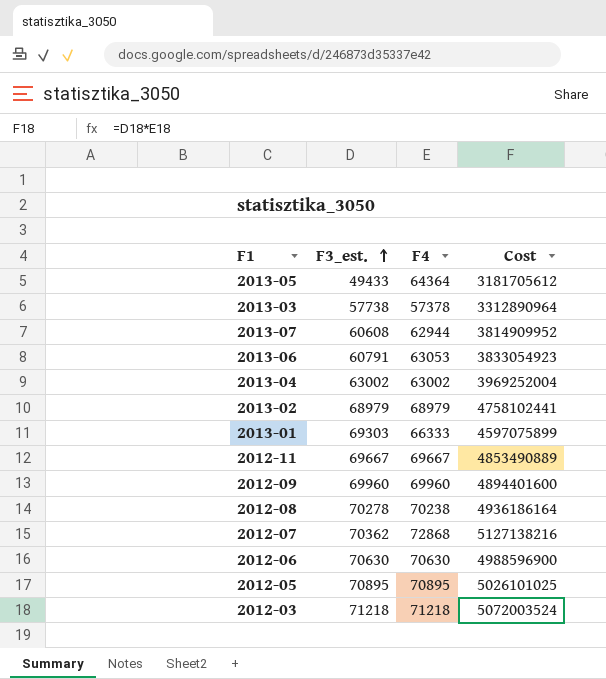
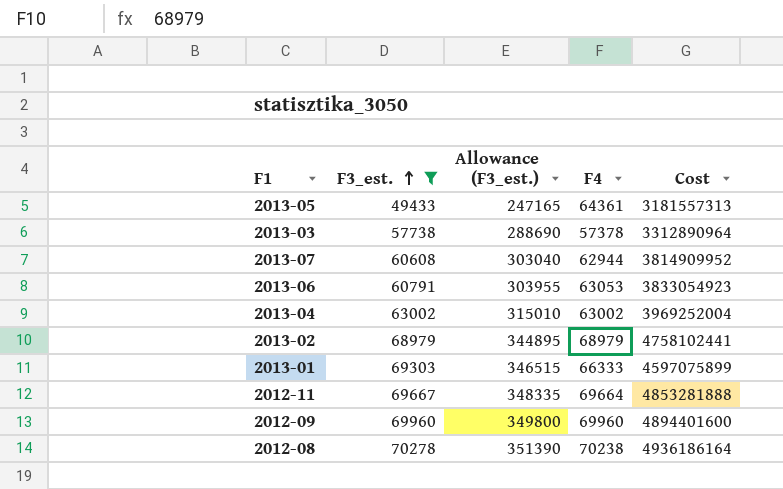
filter: none -> F3_est. <= 70278
column Allowance (F3_est.) | formula: none -> [F3_est.] * 5
2013-05 | F4: 64364 -> 64361
2013-05 | Cost: 3181705612 -> 3181557313
2012-11 | F4: 69667 -> 69664
2012-11 | Cost: 4853490889 -> 4853281888

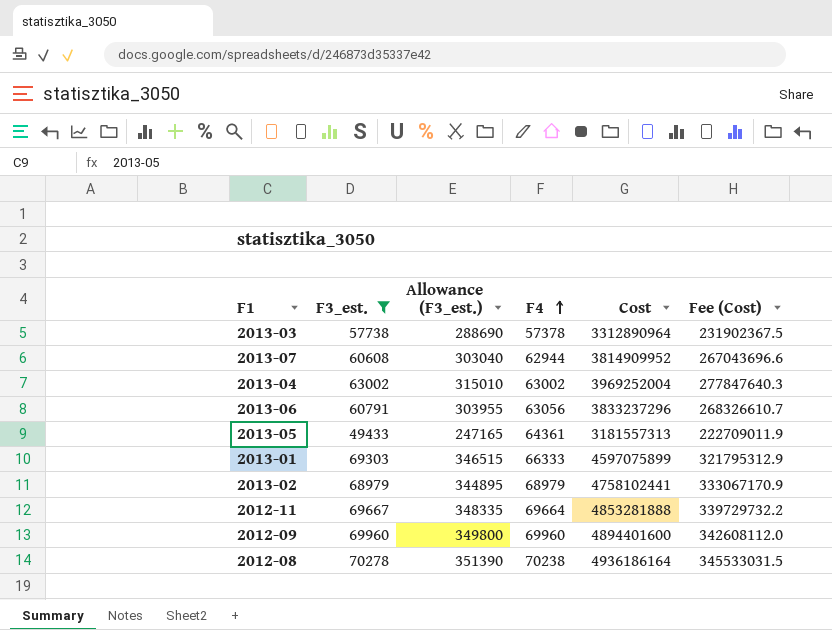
row order: F3_est. ascending -> F4 ascending
column Fee (Cost) | formula: none -> [Cost] * 0.07
2013-06 | F4: 63053 -> 63056
2013-06 | Cost: 3833054923 -> 3833237296

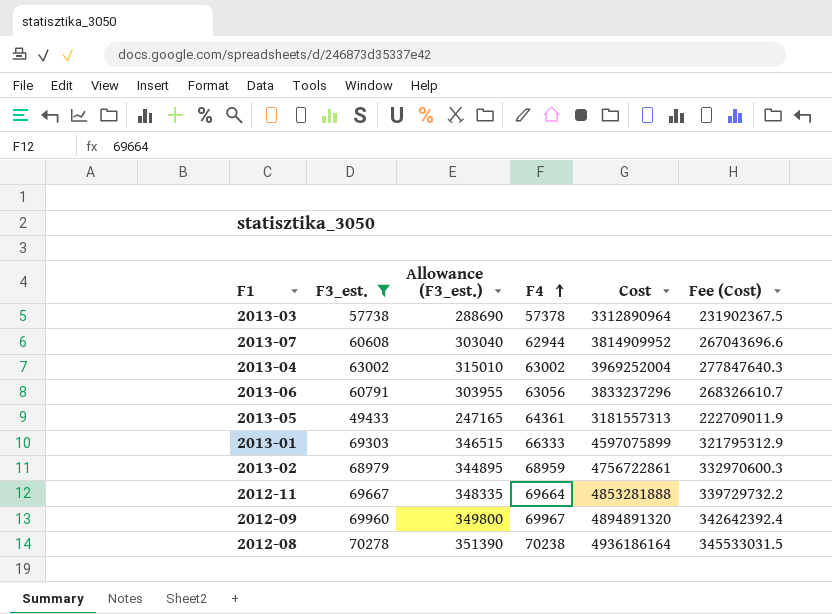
2013-02 | F4: 68979 -> 68959
2013-02 | Cost: 4758102441 -> 4756722861
2013-02 | Fee (Cost): 333067170.9 -> 332970600.3
2012-09 | F4: 69960 -> 69967
2012-09 | Cost: 4894401600 -> 4894891320
2012-09 | Fee (Cost): 342608112.0 -> 342642392.4

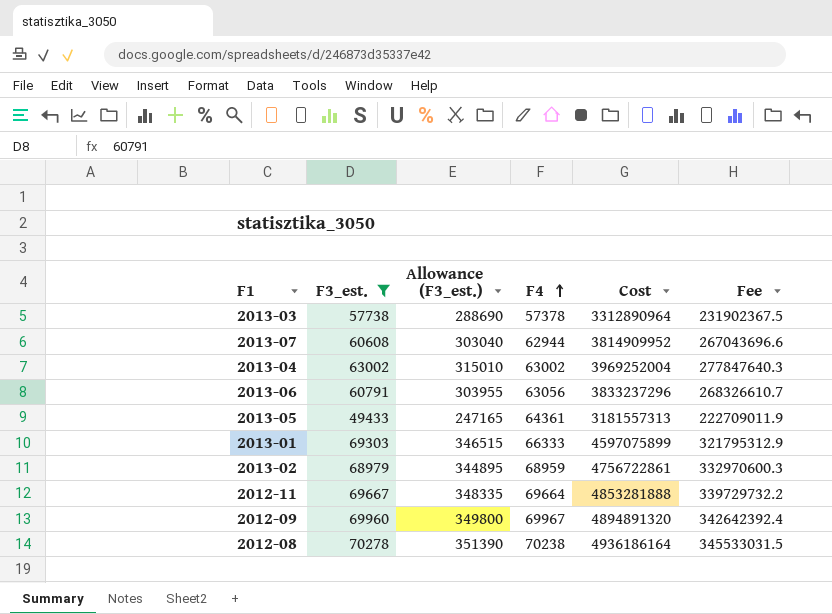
column name: Fee (Cost) -> Fee

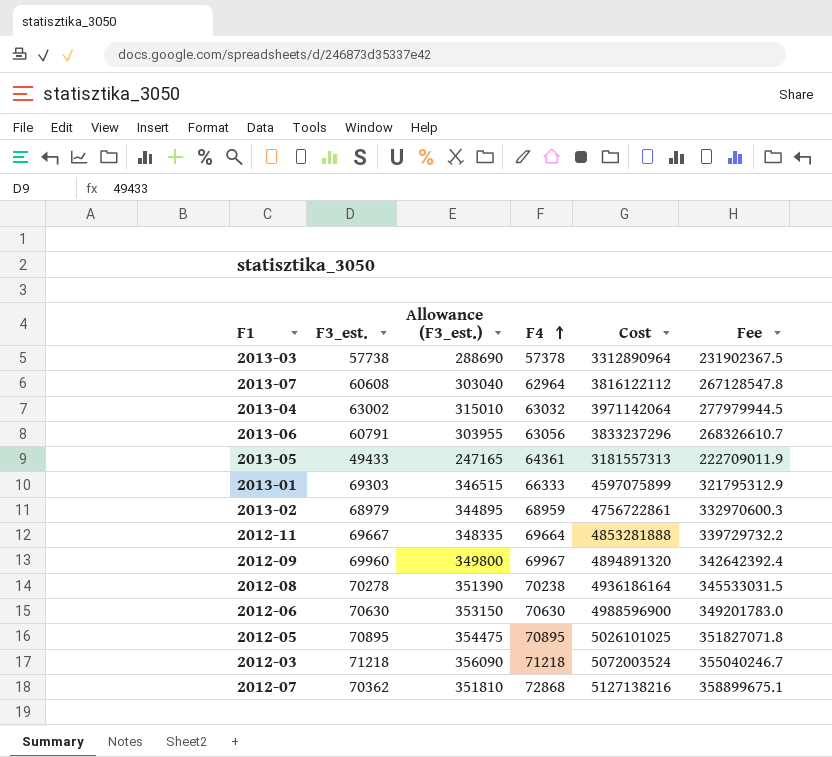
filter: F3_est. <= 70278 -> none
2013-07 | F4: 62944 -> 62964
2013-07 | Cost: 3814909952 -> 3816122112
2013-07 | Fee: 267043696.6 -> 267128547.8
2013-04 | F4: 63002 -> 63032
2013-04 | Cost: 3969252004 -> 3971142064
2013-04 | Fee: 277847640.3 -> 277979944.5

